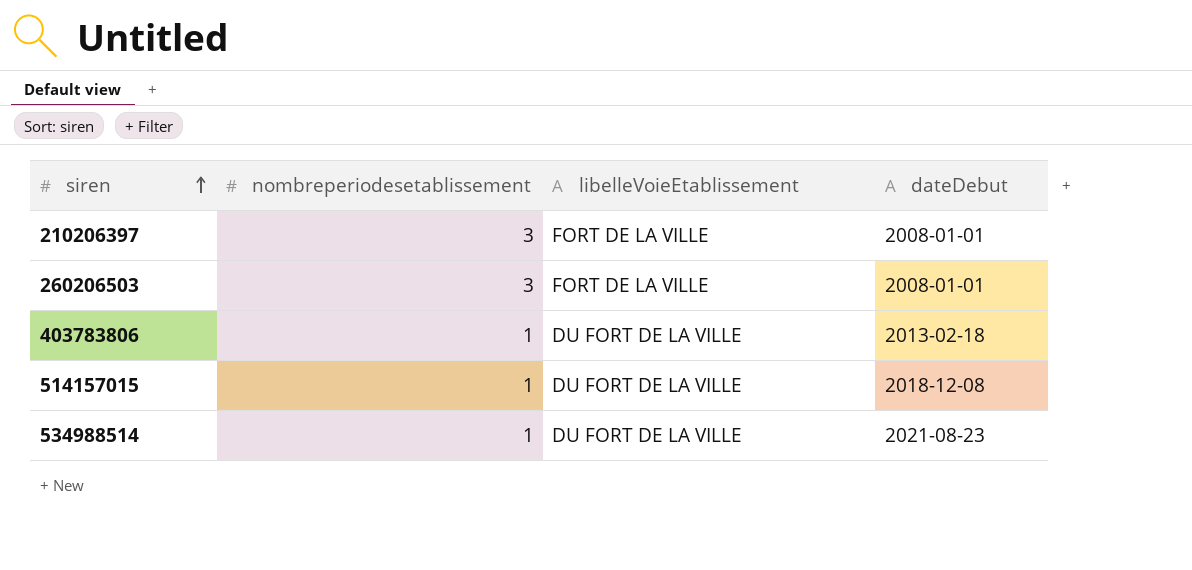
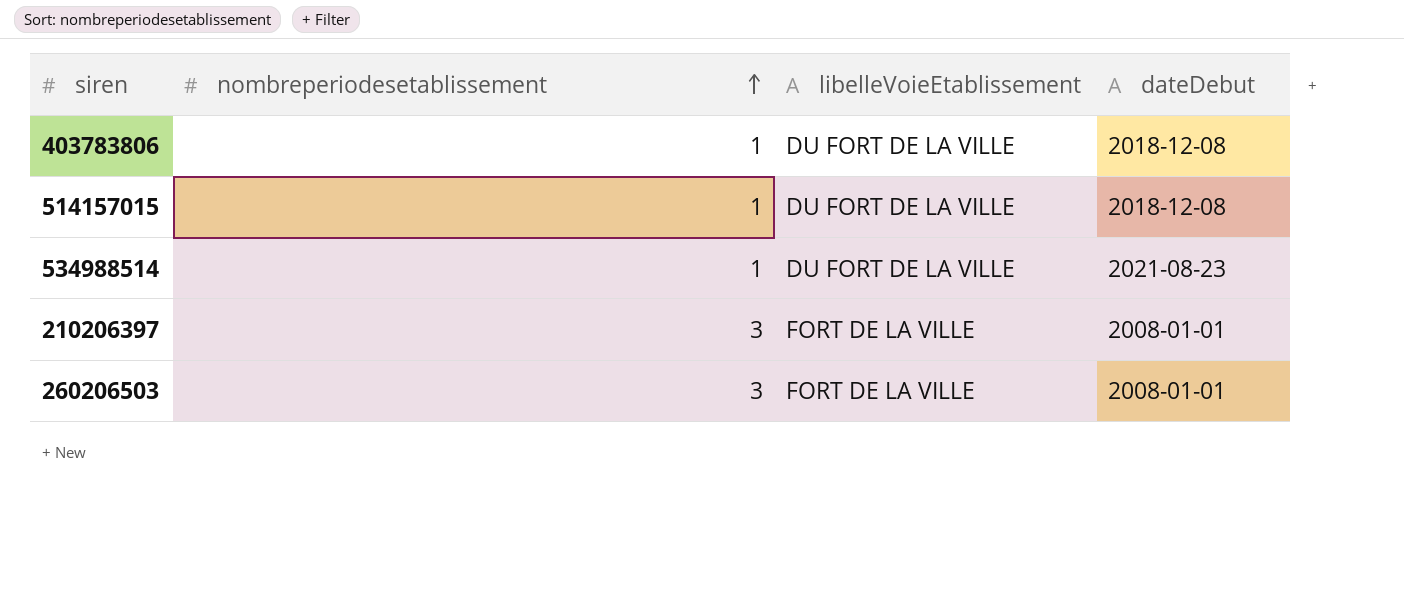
row order: siren ascending -> nombreperiodesetablissement ascending
403783806 | dateDebut: 2013-02-18 -> 2018-12-08

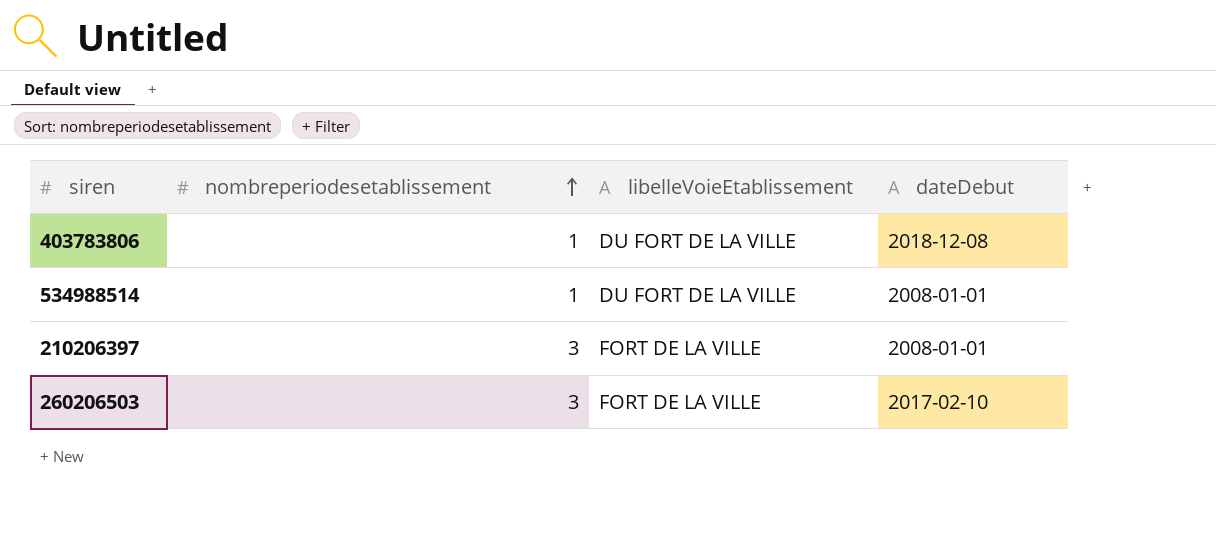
row 514157015: 1 | DU FORT DE LA VILLE | 2018-12-08 -> none
534988514 | dateDebut: 2021-08-23 -> 2008-01-01
260206503 | dateDebut: 2008-01-01 -> 2017-02-10

